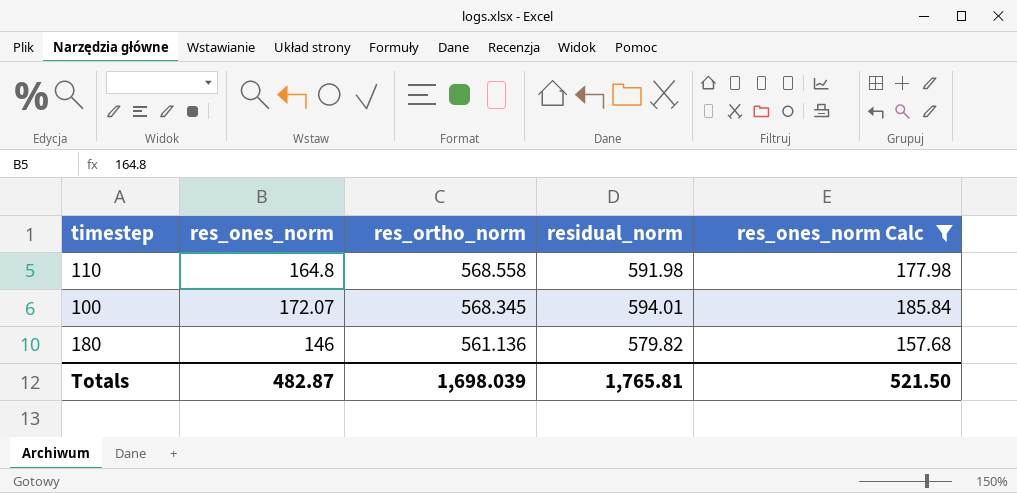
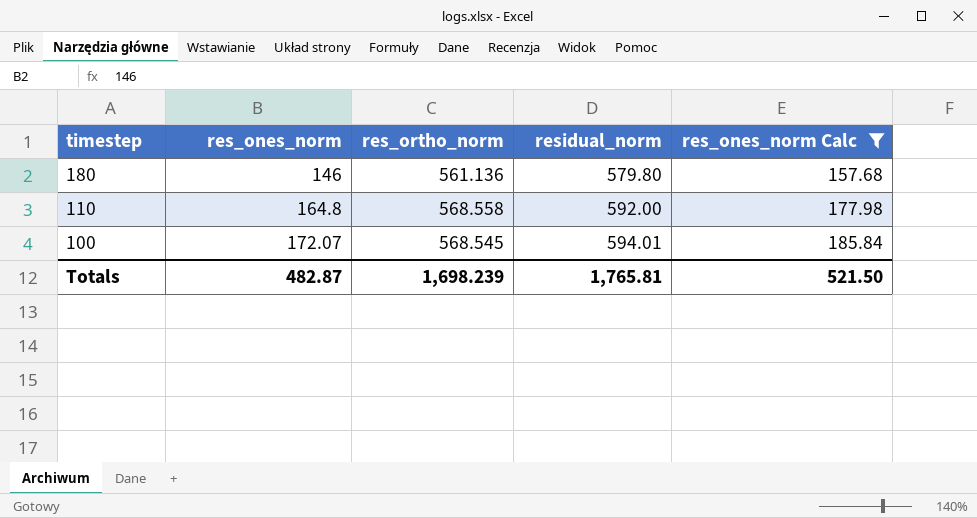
row order: res_ortho_norm descending -> timestep descending
180 | residual_norm: 579.82 -> 579.80
110 | residual_norm: 591.98 -> 592.00
100 | res_ortho_norm: 568.345 -> 568.545
Totals | res_ortho_norm: 1,698.039 -> 1,698.239

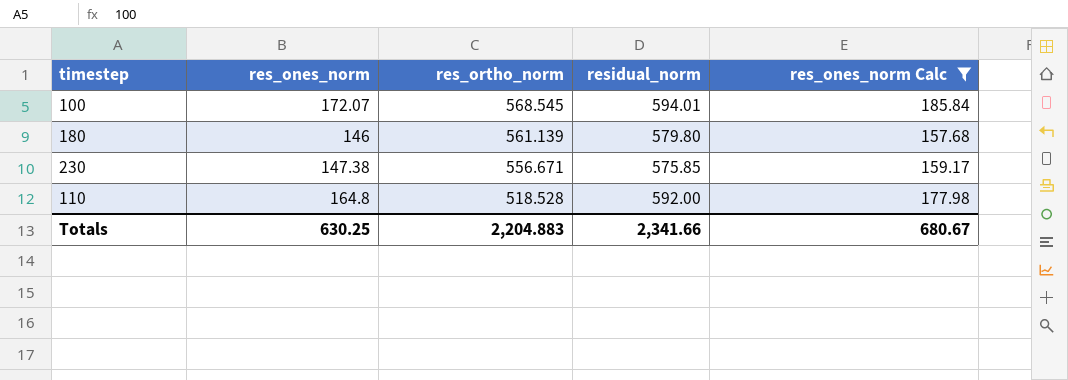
row order: timestep descending -> res_ortho_norm descending
180 | res_ortho_norm: 561.136 -> 561.139
row 230: none -> 147.38 | 556.671 | 575.85 | 159.17
110 | res_ortho_norm: 568.558 -> 518.528
Totals | res_ones_norm: 482.87 -> 630.25
Totals | res_ortho_norm: 1,698.239 -> 2,204.883
Totals | residual_norm: 1,765.81 -> 2,341.66
Totals | res_ones_norm Calc: 521.50 -> 680.67

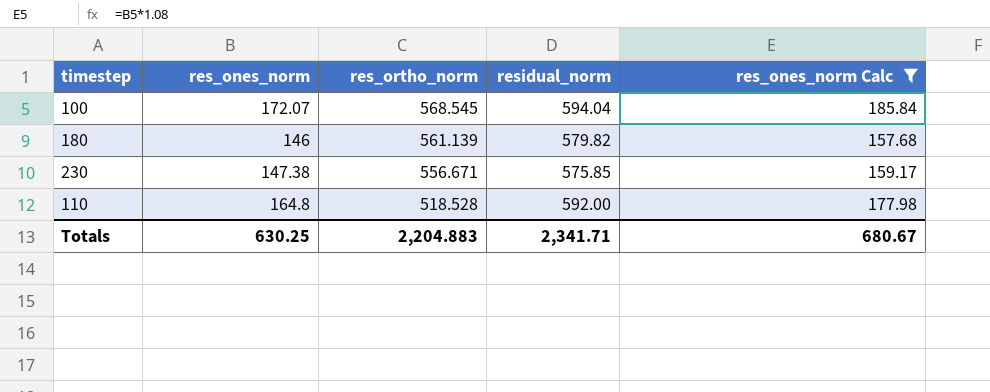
100 | residual_norm: 594.01 -> 594.04
180 | residual_norm: 579.80 -> 579.82
Totals | residual_norm: 2,341.66 -> 2,341.71

